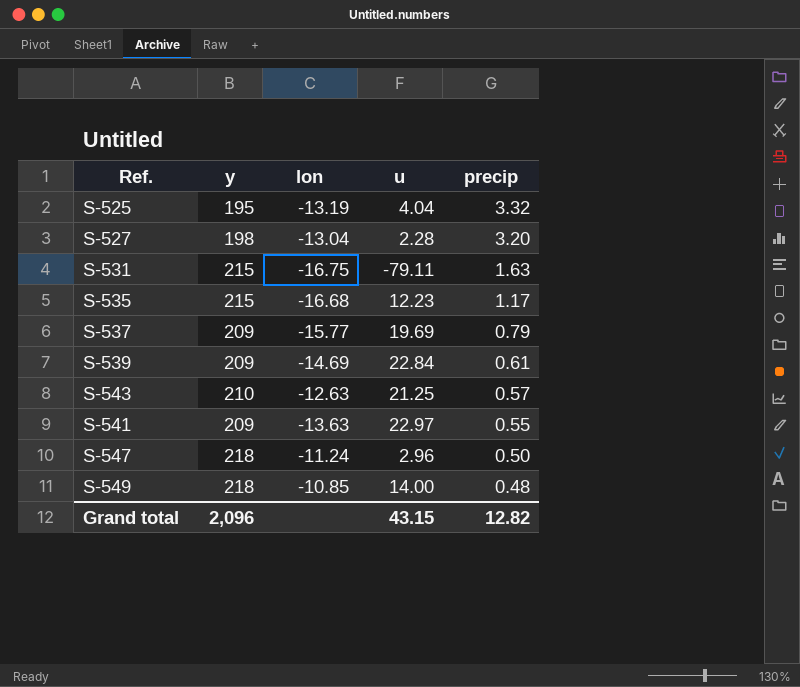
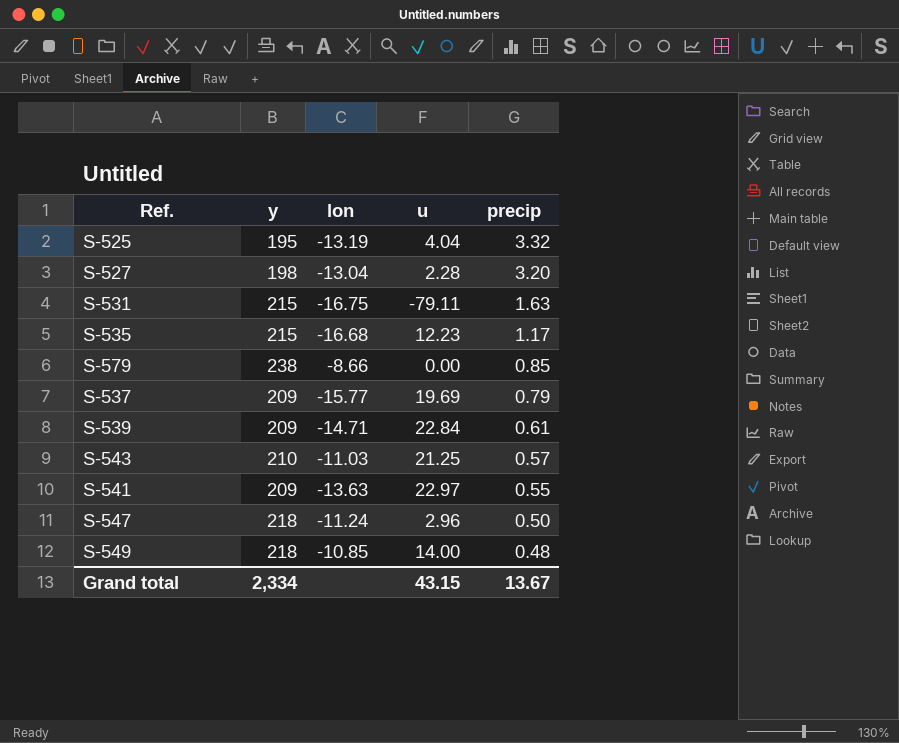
row S-579: none -> 238 | -8.66 | 0.00 | 0.85
S-539 | lon: -14.69 -> -14.71
S-543 | lon: -12.63 -> -11.03
Grand total | y: 2,096 -> 2,334
Grand total | precip: 12.82 -> 13.67

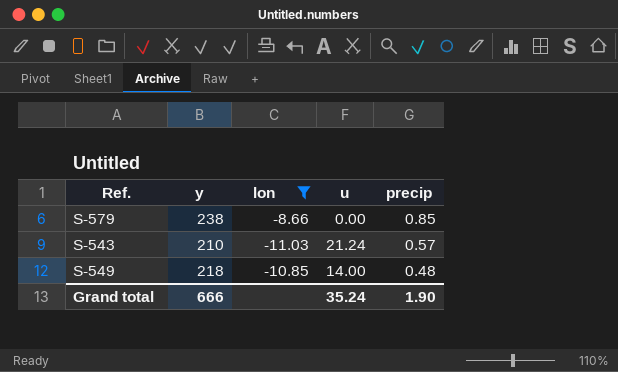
filter: none -> lon >= -11.03
S-543 | u: 21.25 -> 21.24
Grand total | y: 2,334 -> 666
Grand total | u: 43.15 -> 35.24
Grand total | precip: 13.67 -> 1.90

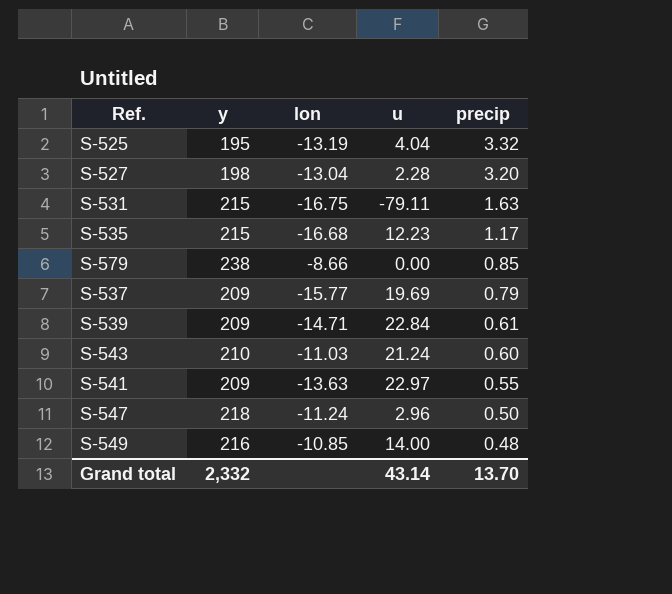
filter: lon >= -11.03 -> none
S-543 | precip: 0.57 -> 0.60
S-549 | y: 218 -> 216
Grand total | y: 666 -> 2,332
Grand total | u: 35.24 -> 43.14
Grand total | precip: 1.90 -> 13.70

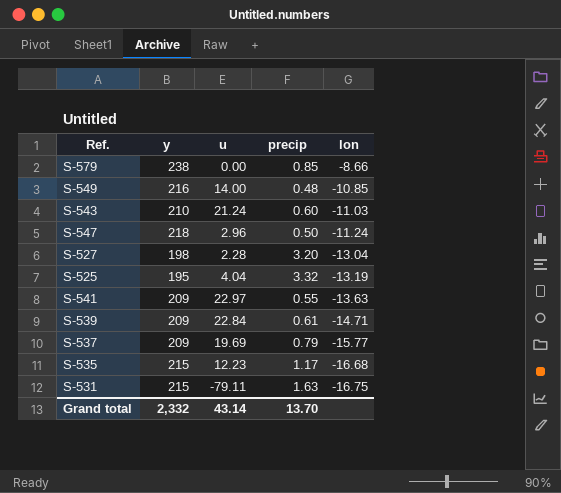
row order: precip descending -> lon descending
column lon | position: 3 -> 5

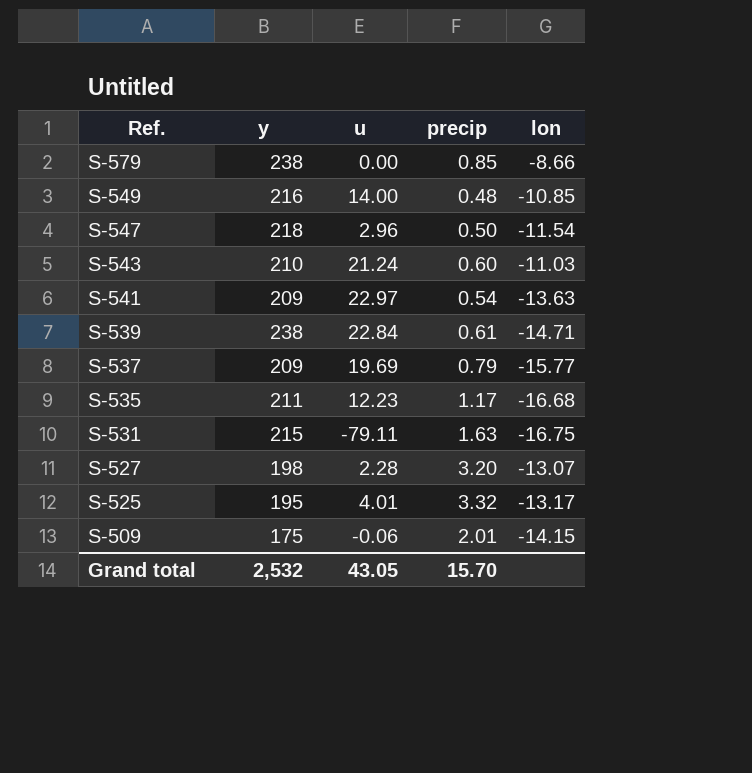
row order: lon descending -> Ref. descending
S-547 | lon: -11.24 -> -11.54
S-541 | precip: 0.55 -> 0.54
S-539 | y: 209 -> 238
S-535 | y: 215 -> 211
S-527 | lon: -13.04 -> -13.07
S-525 | u: 4.04 -> 4.01
S-525 | lon: -13.19 -> -13.17
row S-509: none -> 175 | -0.06 | 2.01 | -14.15
Grand total | y: 2,332 -> 2,532
Grand total | u: 43.14 -> 43.05
Grand total | precip: 13.70 -> 15.70

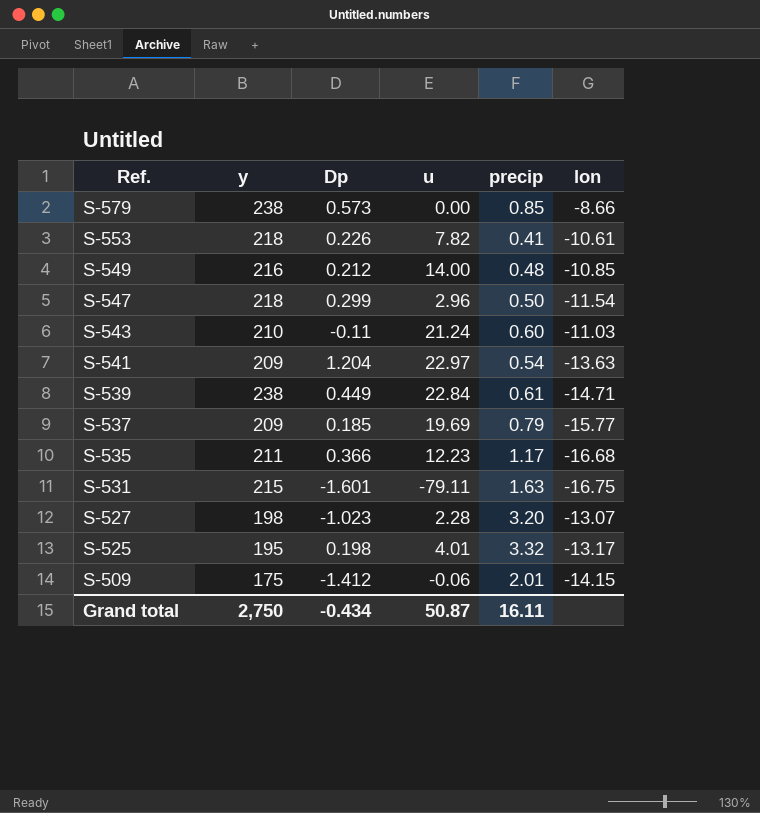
column Dp | position: none -> 3
row S-553: none -> 218 | 0.226 | 7.82 | 0.41 | -10.61
Grand total | y: 2,532 -> 2,750
Grand total | u: 43.05 -> 50.87
Grand total | precip: 15.70 -> 16.11

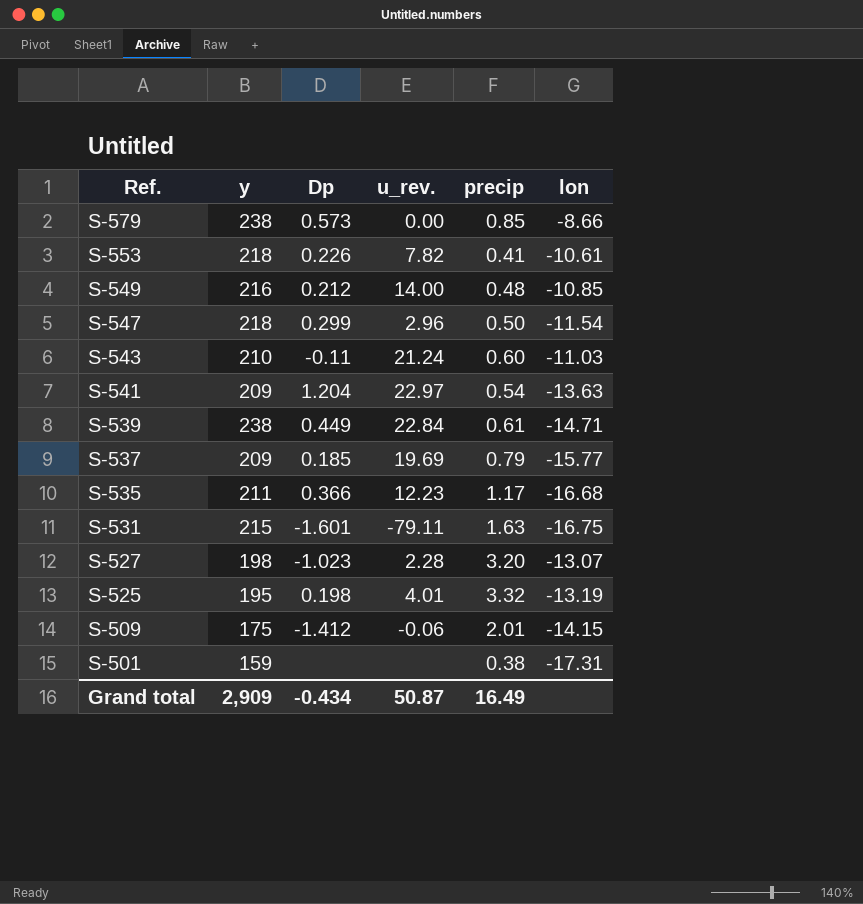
column name: u -> u_rev.
S-525 | lon: -13.17 -> -13.19
row S-501: none -> 159 | none | none | 0.38 | -17.31
Grand total | y: 2,750 -> 2,909
Grand total | precip: 16.11 -> 16.49

